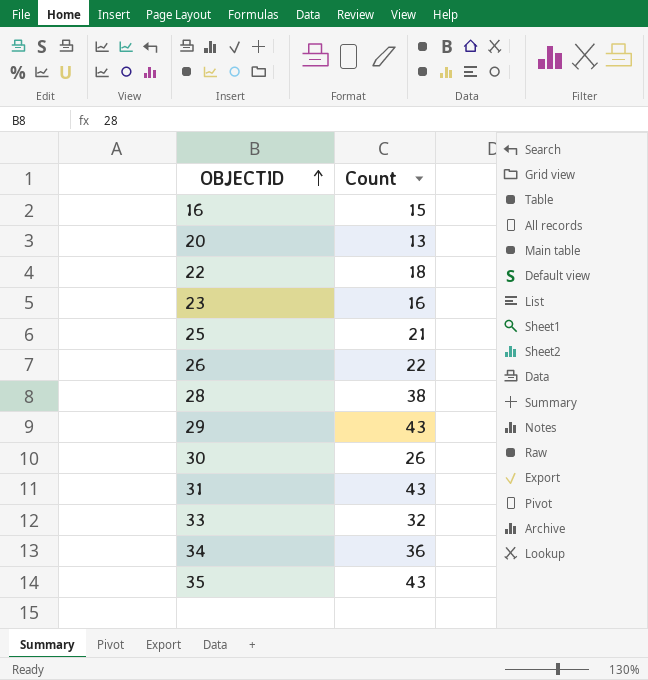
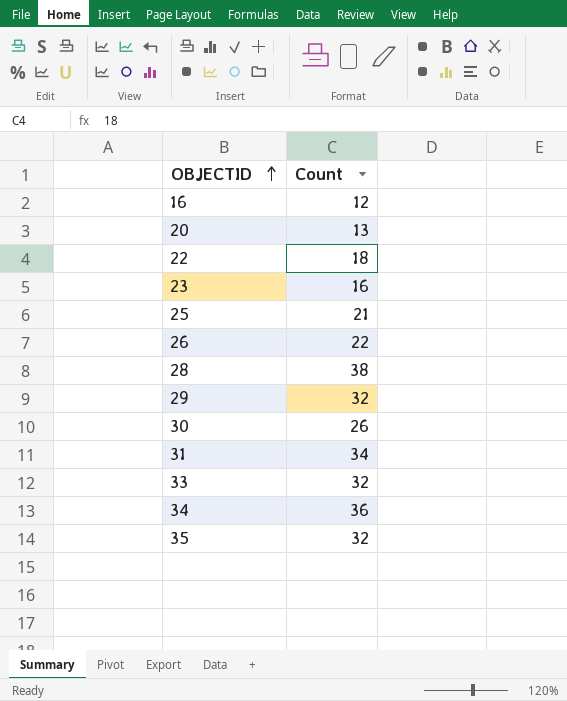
16 | Count: 15 -> 12
29 | Count: 43 -> 32
31 | Count: 43 -> 34
35 | Count: 43 -> 32

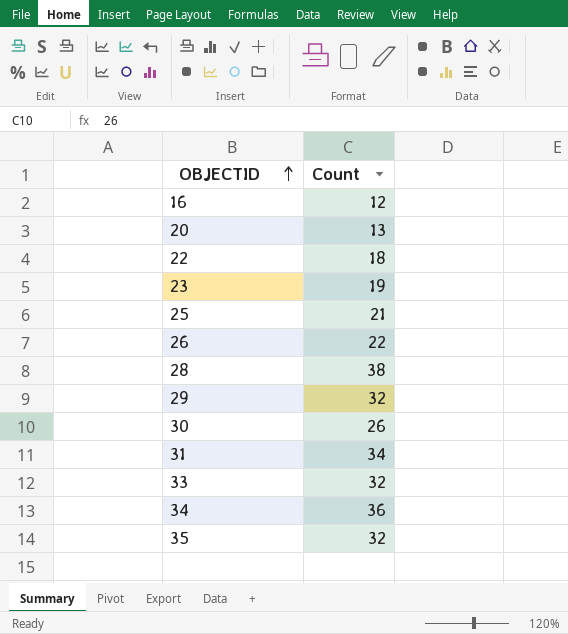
23 | Count: 16 -> 19

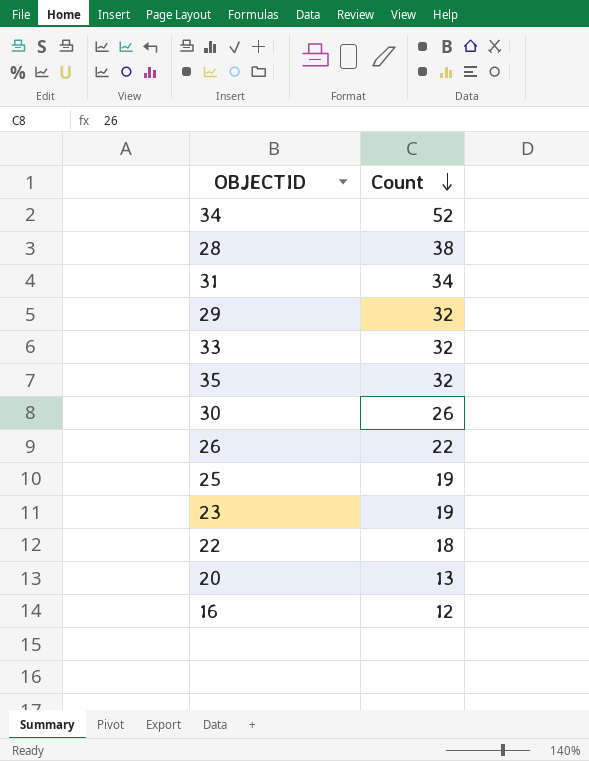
row order: OBJECTID ascending -> Count descending
34 | Count: 36 -> 52
25 | Count: 21 -> 19

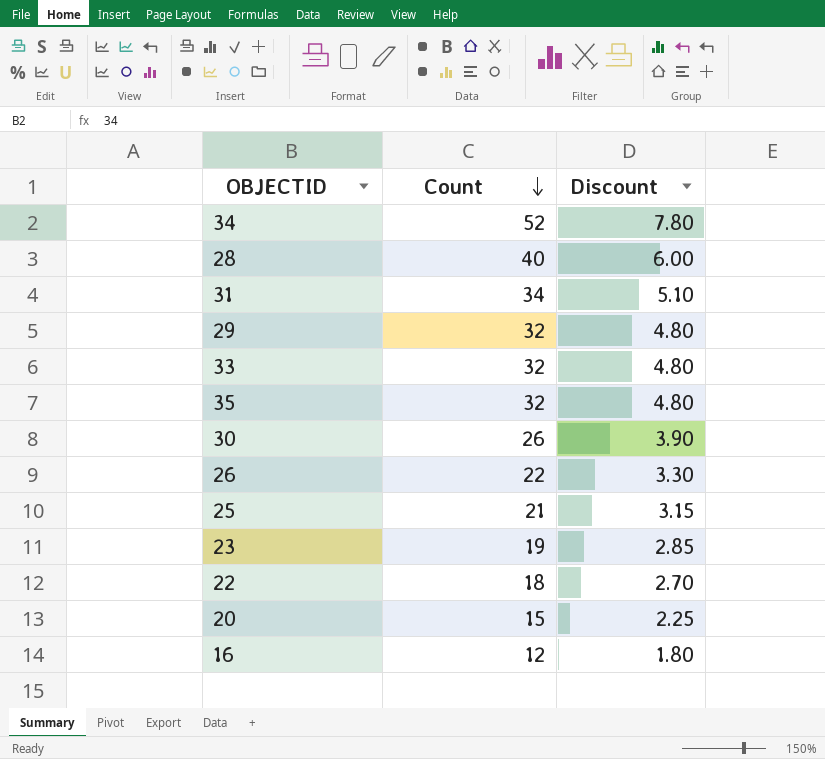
column Discount | formula: none -> [Count] * 0.15
28 | Count: 38 -> 40
25 | Count: 19 -> 21
20 | Count: 13 -> 15

